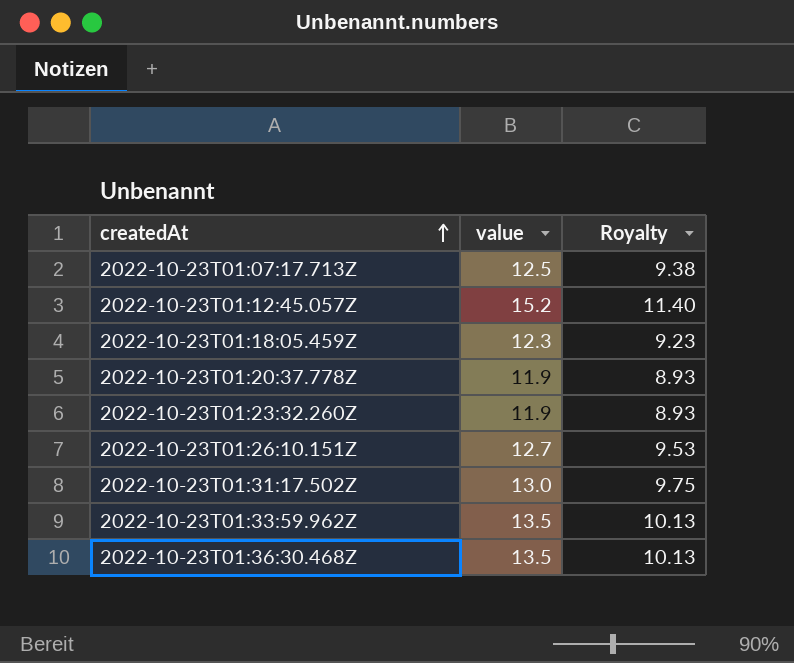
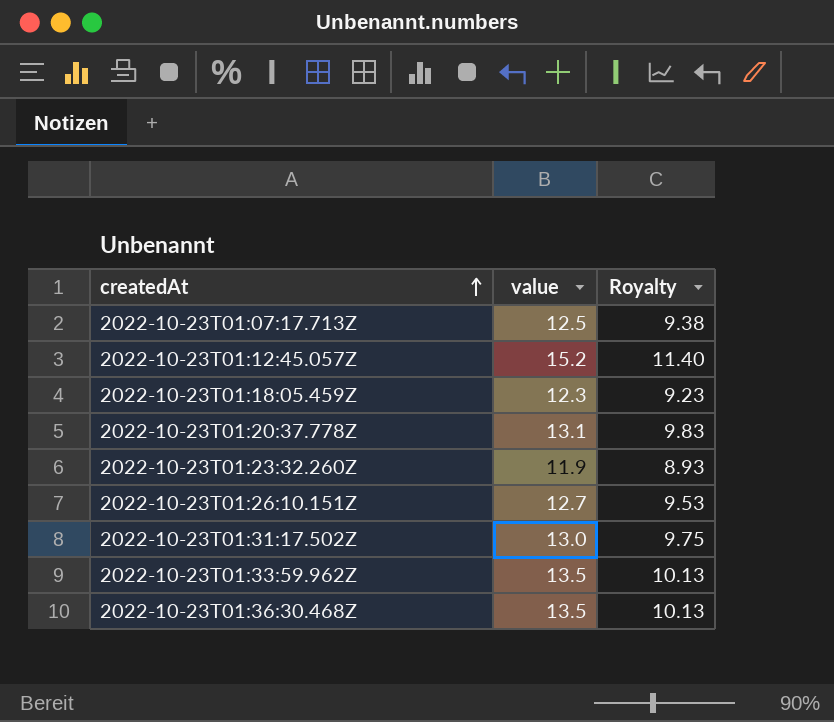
2022-10-23T01:20:37.778Z | value: 11.9 -> 13.1
2022-10-23T01:20:37.778Z | Royalty: 8.93 -> 9.83

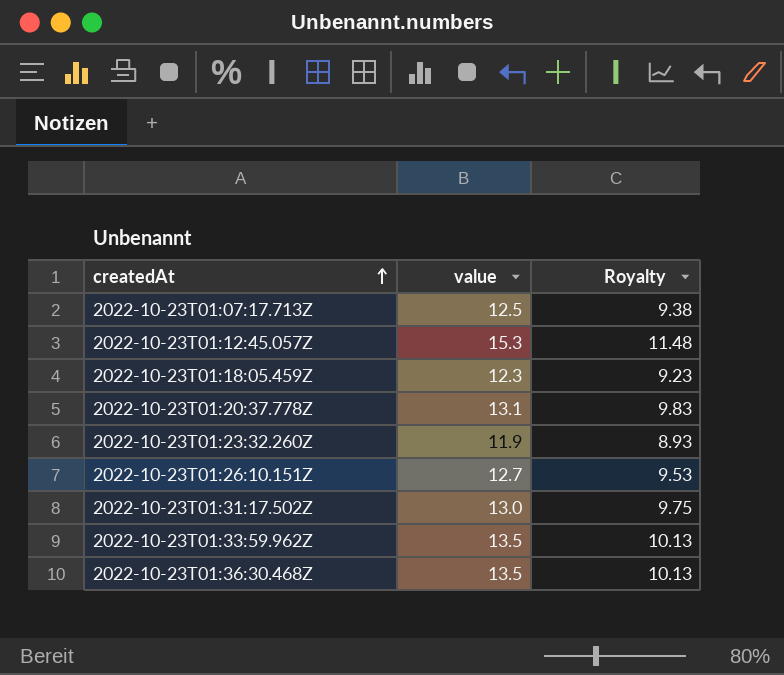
2022-10-23T01:12:45.057Z | value: 15.2 -> 15.3
2022-10-23T01:12:45.057Z | Royalty: 11.40 -> 11.48

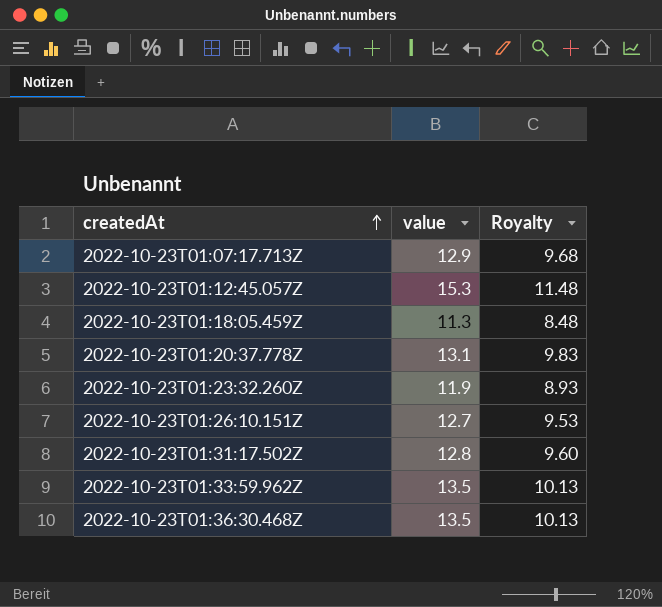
2022-10-23T01:07:17.713Z | value: 12.5 -> 12.9
2022-10-23T01:07:17.713Z | Royalty: 9.38 -> 9.68
2022-10-23T01:18:05.459Z | value: 12.3 -> 11.3
2022-10-23T01:18:05.459Z | Royalty: 9.23 -> 8.48
2022-10-23T01:31:17.502Z | value: 13.0 -> 12.8
2022-10-23T01:31:17.502Z | Royalty: 9.75 -> 9.60

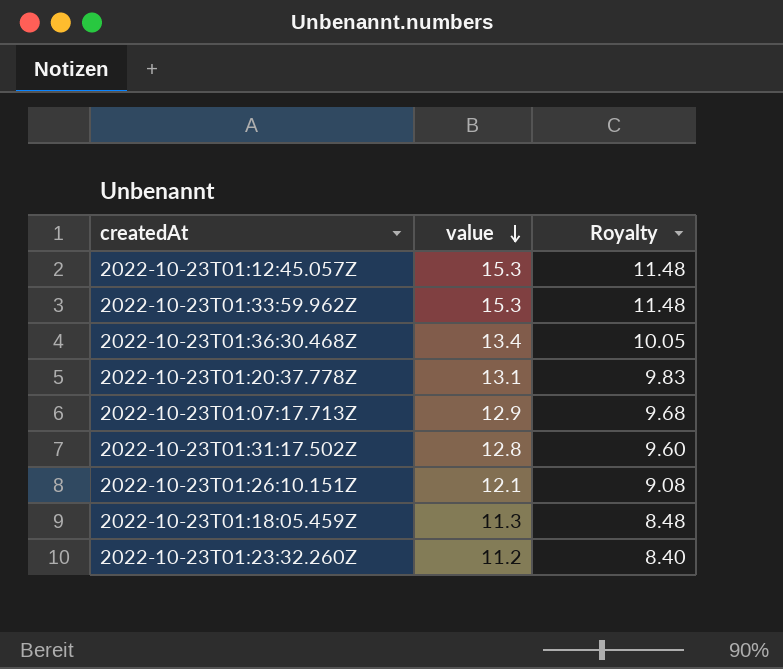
row order: createdAt ascending -> value descending
2022-10-23T01:33:59.962Z | value: 13.5 -> 15.3
2022-10-23T01:33:59.962Z | Royalty: 10.13 -> 11.48
2022-10-23T01:36:30.468Z | value: 13.5 -> 13.4
2022-10-23T01:36:30.468Z | Royalty: 10.13 -> 10.05
2022-10-23T01:26:10.151Z | value: 12.7 -> 12.1
2022-10-23T01:26:10.151Z | Royalty: 9.53 -> 9.08
2022-10-23T01:23:32.260Z | value: 11.9 -> 11.2
2022-10-23T01:23:32.260Z | Royalty: 8.93 -> 8.40

